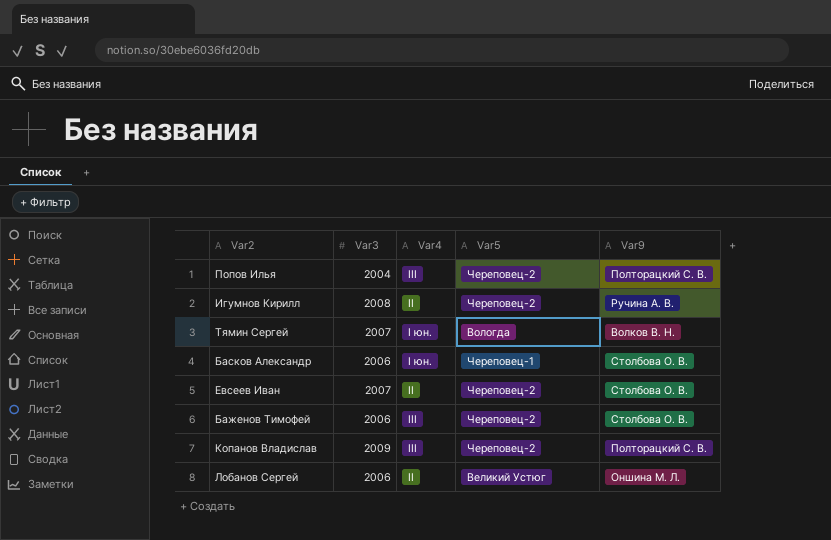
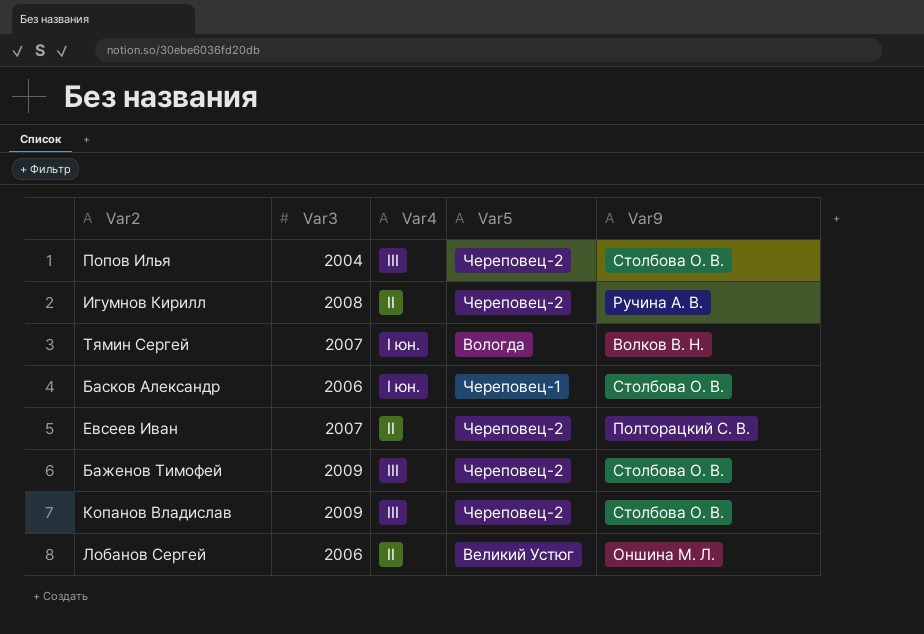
Попов Илья | Var9: Полторацкий С. В. -> Столбова О. В.
Евсеев Иван | Var9: Столбова О. В. -> Полторацкий С. В.
Баженов Тимофей | Var3: 2006 -> 2009
Копанов Владислав | Var9: Полторацкий С. В. -> Столбова О. В.

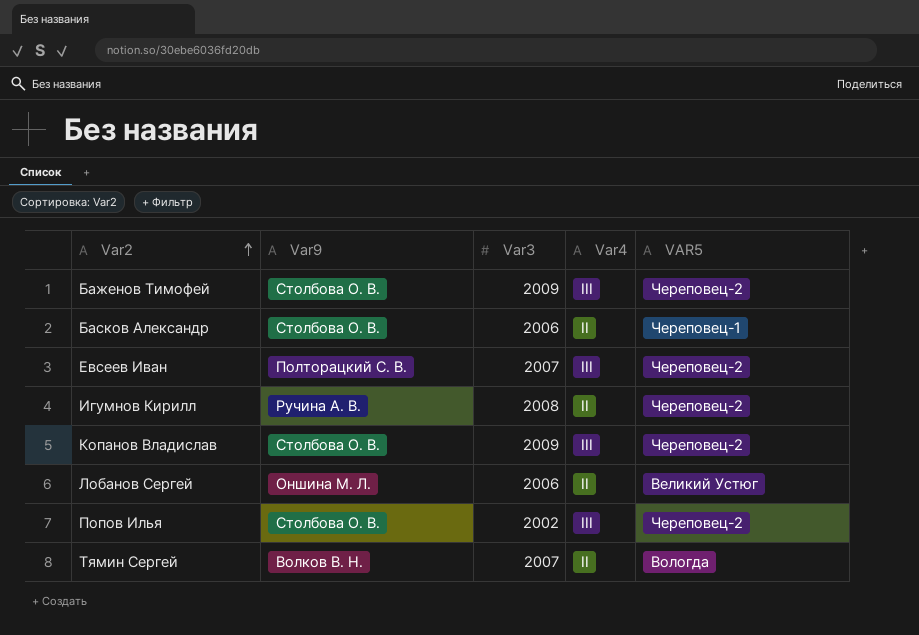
row order: none -> Var2 ascending
column Var9 | position: 5 -> 2
column name: Var5 -> VAR5
Басков Александр | Var4: I юн. -> II
Евсеев Иван | Var4: II -> III
Попов Илья | Var3: 2004 -> 2002
Тямин Сергей | Var4: I юн. -> II

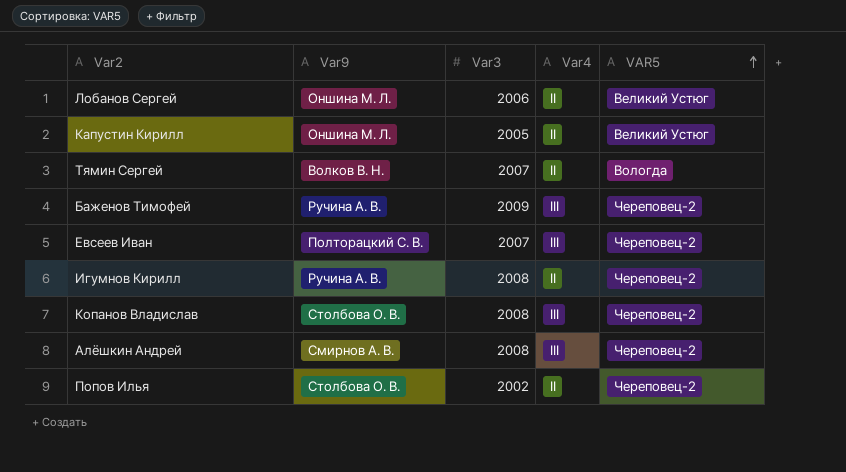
row order: Var2 ascending -> VAR5 ascending
row Басков Александр: Столбова О. В. | 2006 | II | Череповец-1 -> none
row Капустин Кирилл: none -> Оншина М. Л. | 2005 | II | Великий Устюг
Баженов Тимофей | Var9: Столбова О. В. -> Ручина А. В.
Копанов Владислав | Var3: 2009 -> 2008
row Алёшкин Андрей: none -> Смирнов А. В. | 2008 | III | Череповец-2
Попов Илья | Var4: III -> II

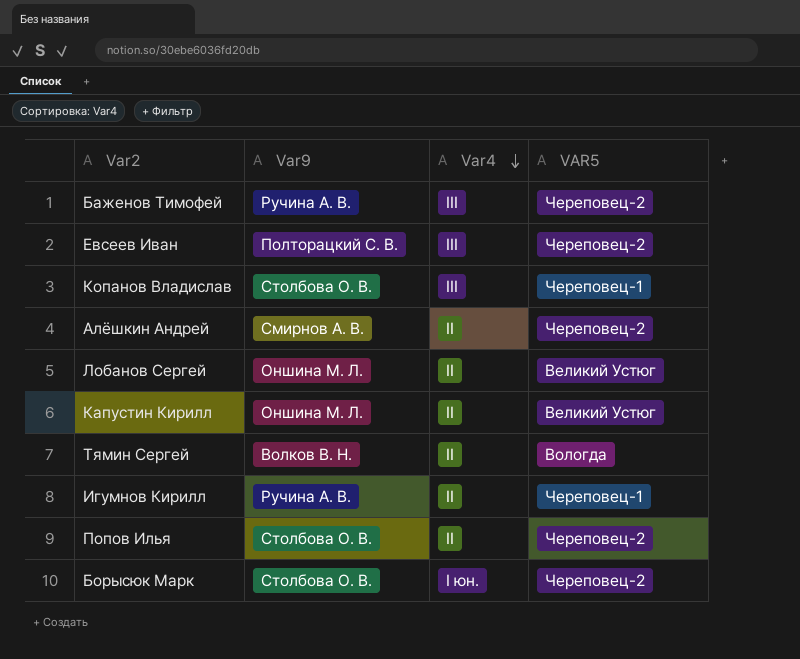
row order: VAR5 ascending -> Var4 descending
column Var3 | position: 3 -> none
Копанов Владислав | VAR5: Череповец-2 -> Череповец-1
Алёшкин Андрей | Var4: III -> II
Игумнов Кирилл | VAR5: Череповец-2 -> Череповец-1
row Борысюк Марк: none -> Столбова О. В. | I юн. | Череповец-2

